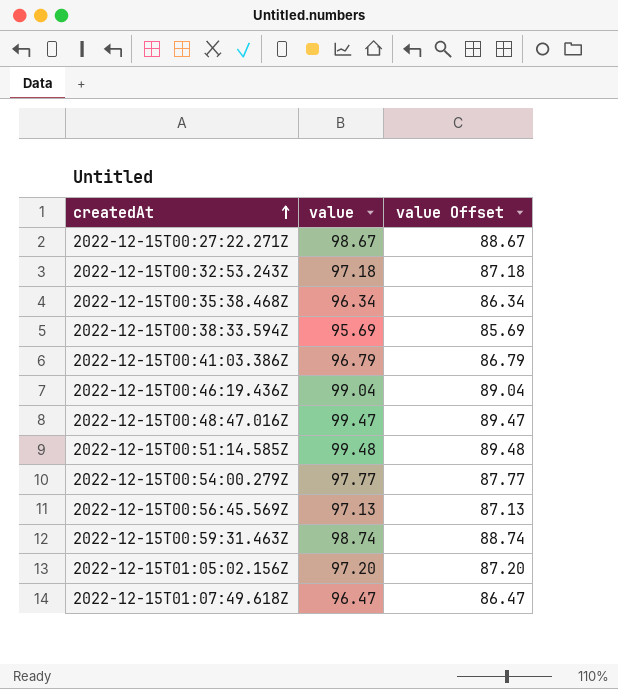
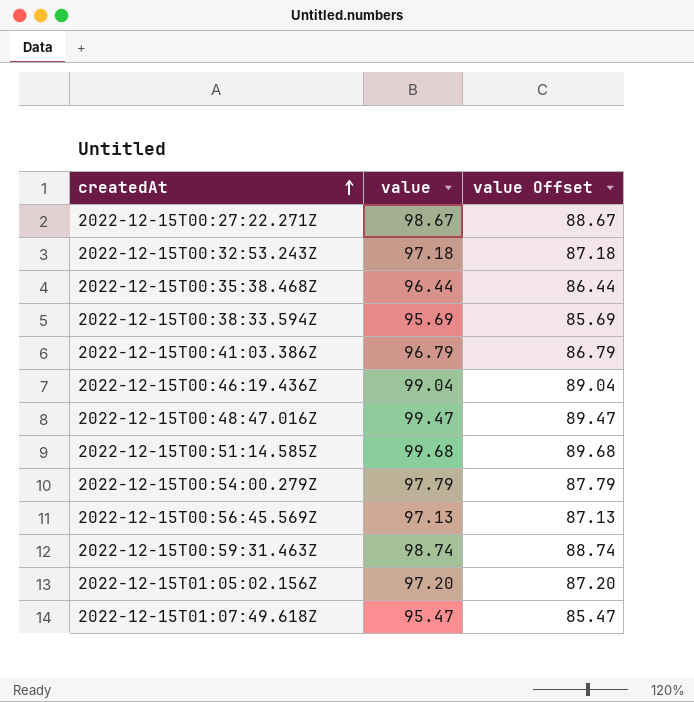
2022-12-15T00:35:38.468Z | value: 96.34 -> 96.44
2022-12-15T00:35:38.468Z | value Offset: 86.34 -> 86.44
2022-12-15T00:51:14.585Z | value: 99.48 -> 99.68
2022-12-15T00:51:14.585Z | value Offset: 89.48 -> 89.68
2022-12-15T00:54:00.279Z | value: 97.77 -> 97.79
2022-12-15T00:54:00.279Z | value Offset: 87.77 -> 87.79
2022-12-15T01:07:49.618Z | value: 96.47 -> 95.47
2022-12-15T01:07:49.618Z | value Offset: 86.47 -> 85.47

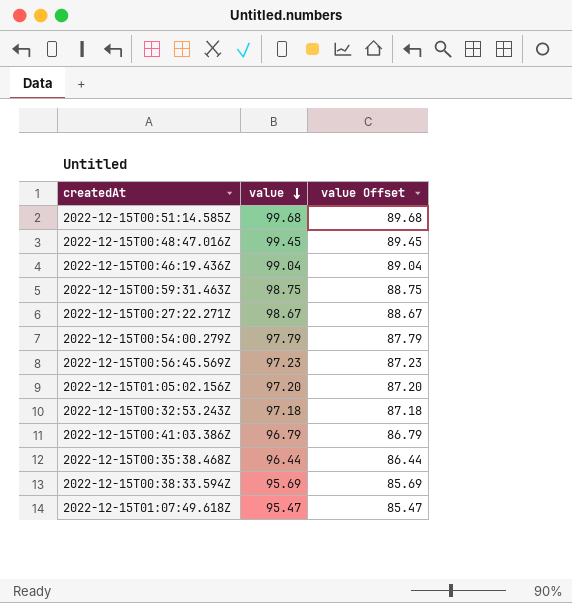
row order: createdAt ascending -> value descending
2022-12-15T00:48:47.016Z | value: 99.47 -> 99.45
2022-12-15T00:48:47.016Z | value Offset: 89.47 -> 89.45
2022-12-15T00:59:31.463Z | value: 98.74 -> 98.75
2022-12-15T00:59:31.463Z | value Offset: 88.74 -> 88.75
2022-12-15T00:56:45.569Z | value: 97.13 -> 97.23
2022-12-15T00:56:45.569Z | value Offset: 87.13 -> 87.23

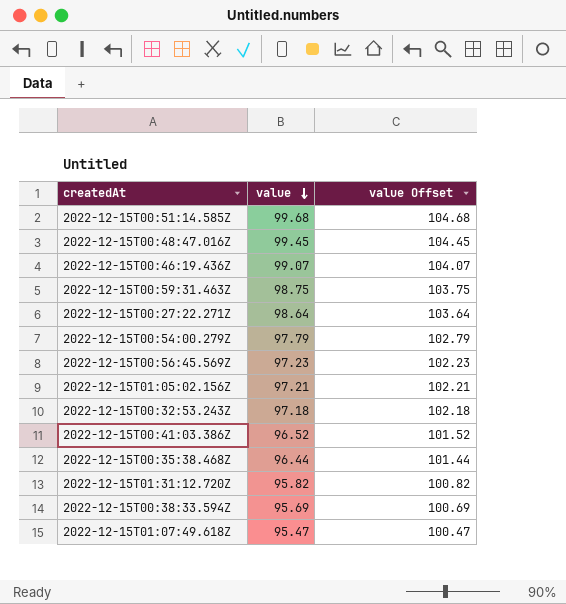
column value Offset | formula: [value] - 10 -> [value] + 5
2022-12-15T00:46:19.436Z | value: 99.04 -> 99.07
2022-12-15T00:27:22.271Z | value: 98.67 -> 98.64
2022-12-15T01:05:02.156Z | value: 97.20 -> 97.21
2022-12-15T00:41:03.386Z | value: 96.79 -> 96.52
row 2022-12-15T01:31:12.720Z: none -> 95.82 | 100.82

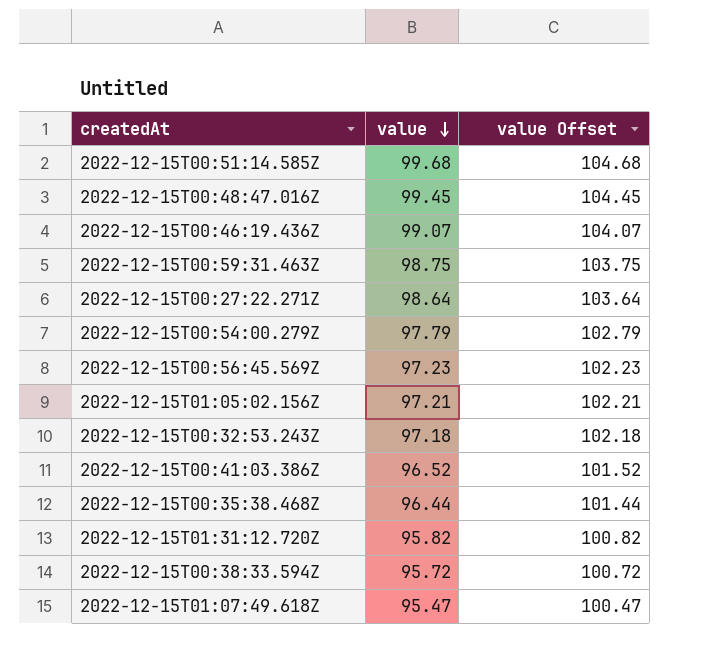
2022-12-15T00:38:33.594Z | value: 95.69 -> 95.72
2022-12-15T00:38:33.594Z | value Offset: 100.69 -> 100.72

